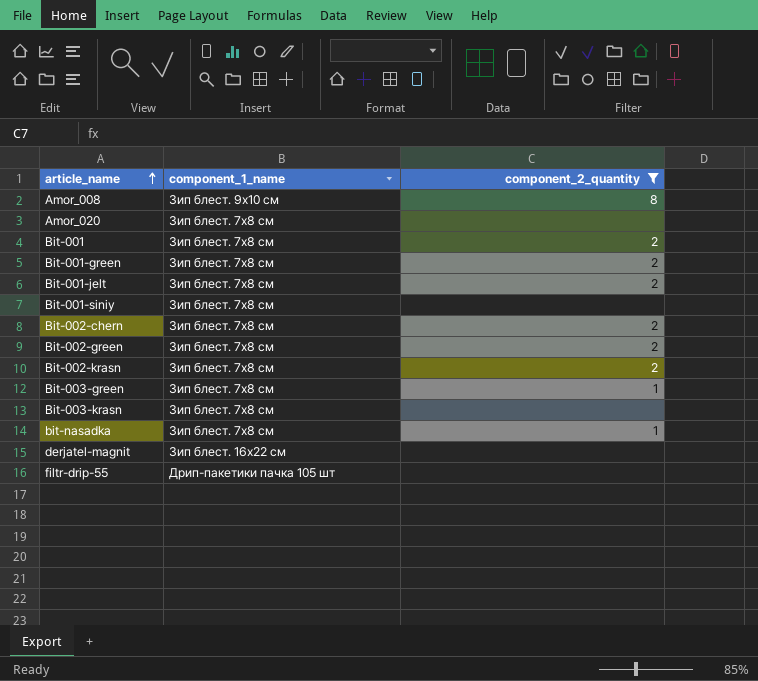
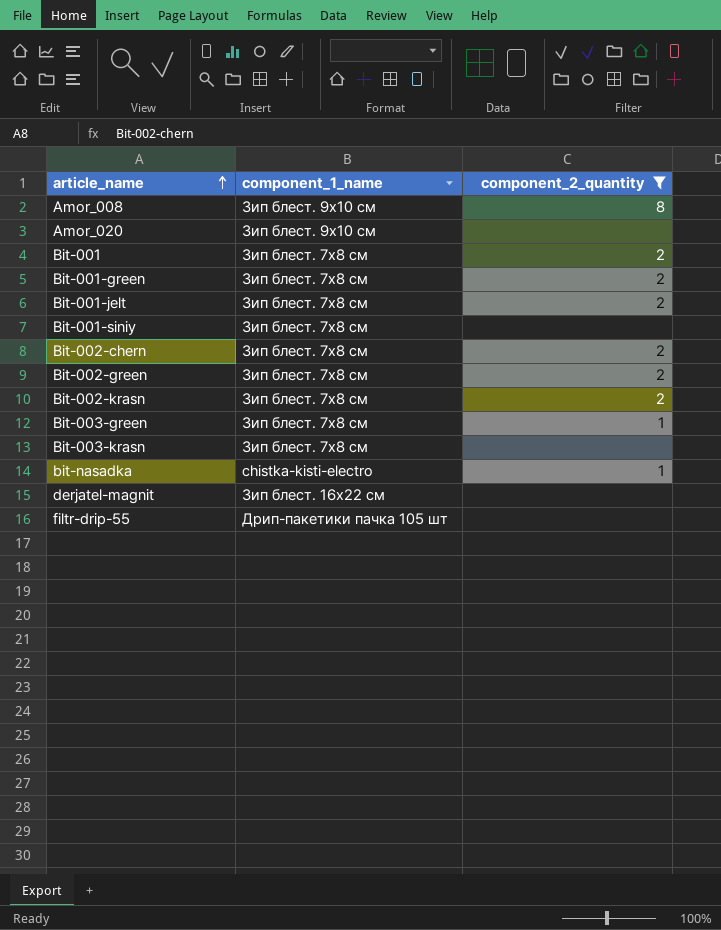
Amor_020 | component_1_name: Зип блест. 7х8 см -> Зип блест. 9x10 см
bit-nasadka | component_1_name: Зип блест. 7х8 см -> chistka-kisti-electro

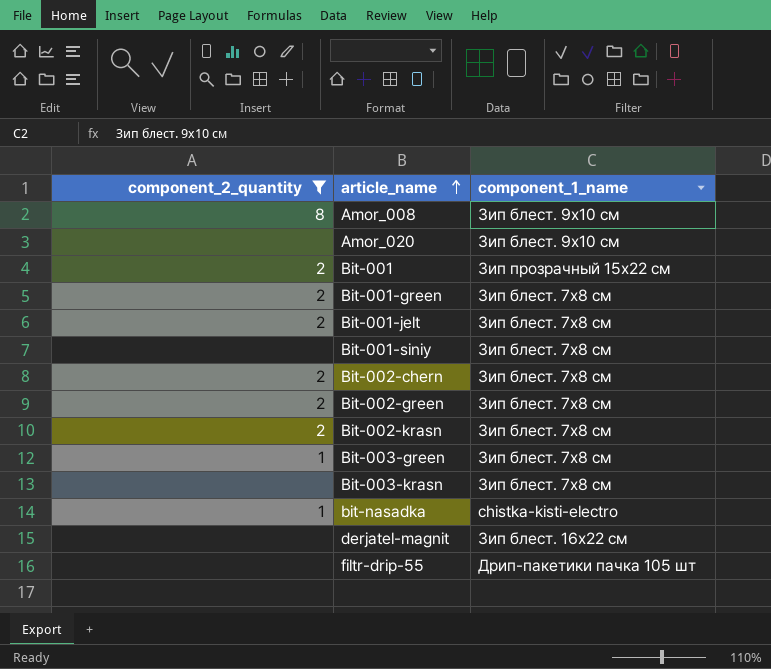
column component_2_quantity | position: 3 -> 1
Bit-001 | component_1_name: Зип блест. 7х8 см -> Зип прозрачный 15х22 см

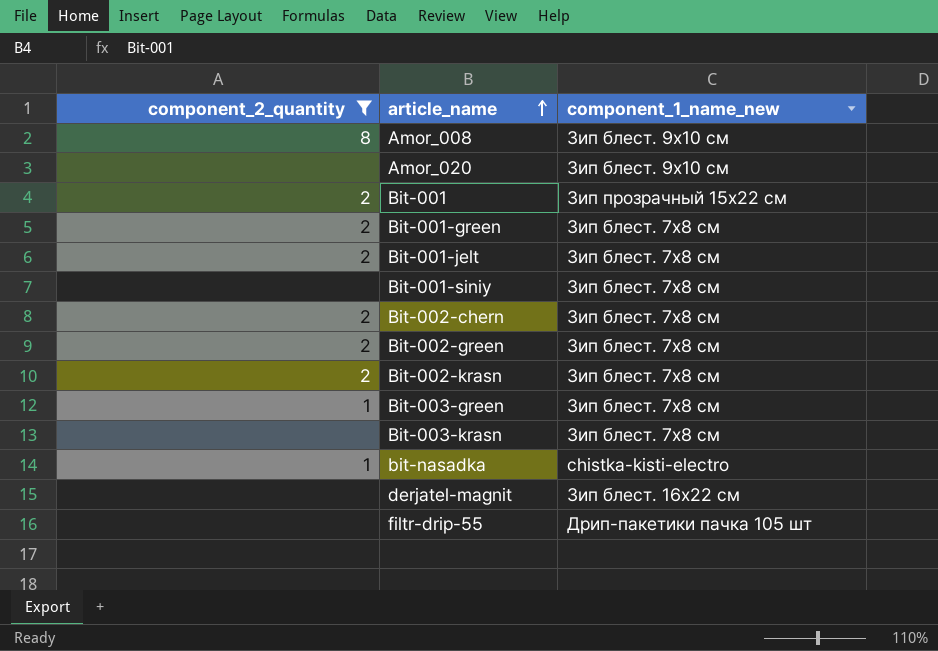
column name: component_1_name -> component_1_name_new

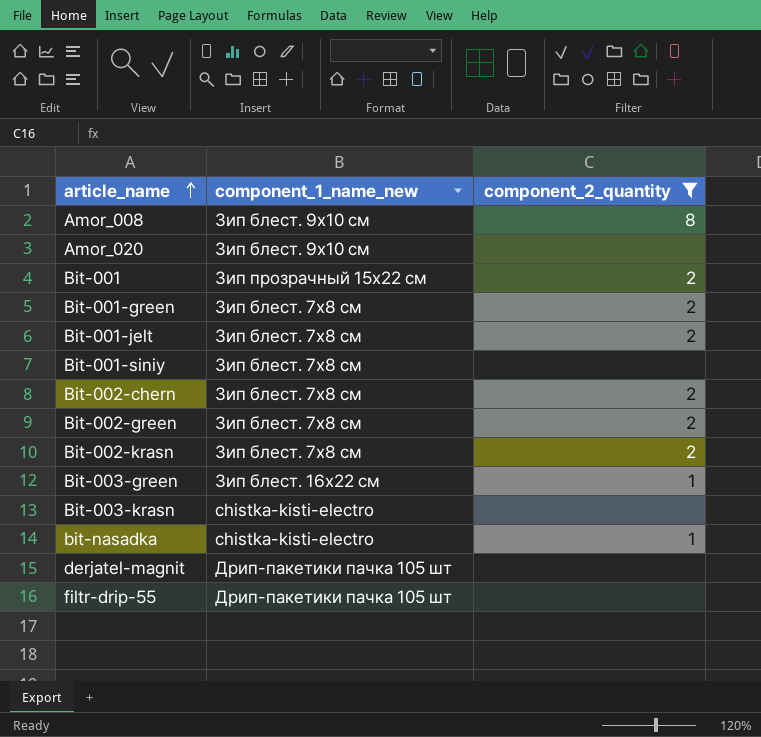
column component_2_quantity | position: 1 -> 3
Bit-003-green | component_1_name_new: Зип блест. 7х8 см -> Зип блест. 16х22 см
Bit-003-krasn | component_1_name_new: Зип блест. 7х8 см -> chistka-kisti-electro
derjatel-magnit | component_1_name_new: Зип блест. 16х22 см -> Дрип-пакетики пачка 105 шт

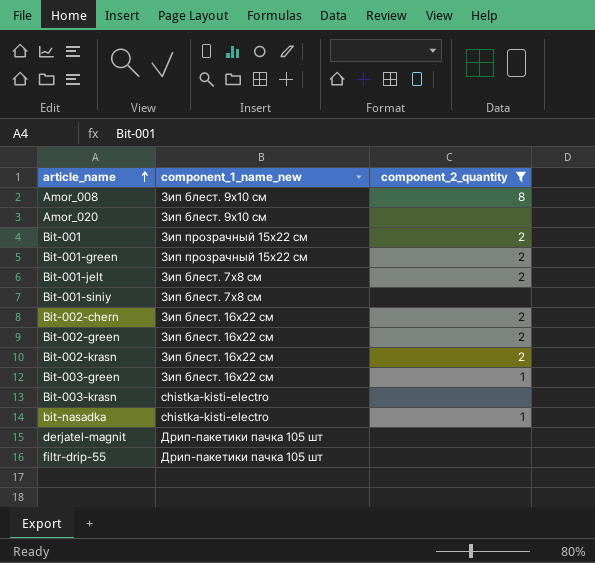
Bit-001-green | component_1_name_new: Зип блест. 7х8 см -> Зип прозрачный 15х22 см
Bit-002-chern | component_1_name_new: Зип блест. 7х8 см -> Зип блест. 16х22 см
Bit-002-green | component_1_name_new: Зип блест. 7х8 см -> Зип блест. 16х22 см
Bit-002-krasn | component_1_name_new: Зип блест. 7х8 см -> Зип блест. 16х22 см

